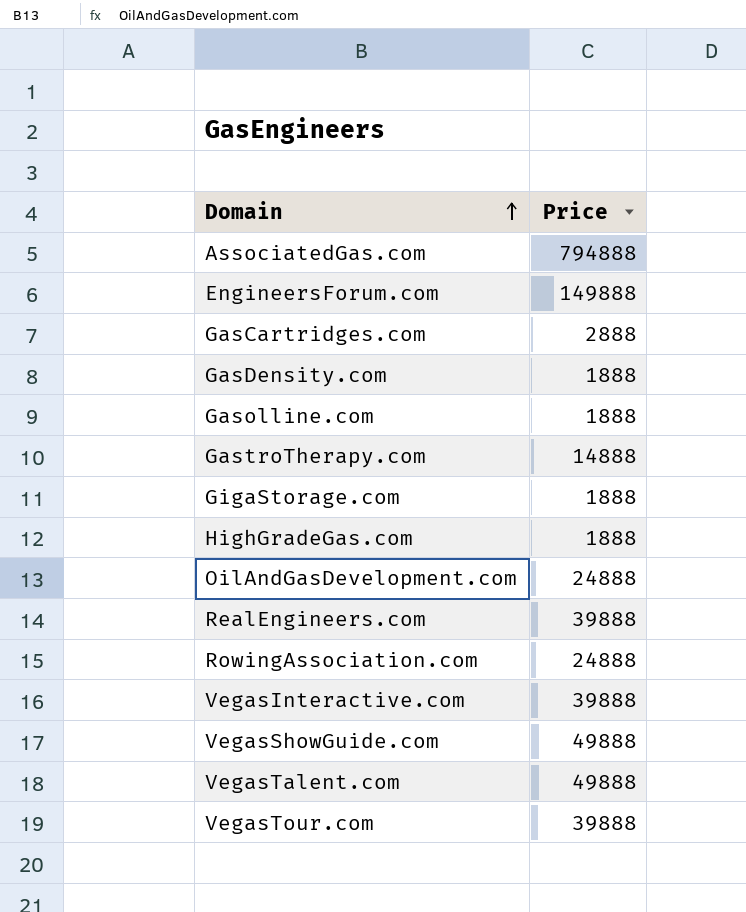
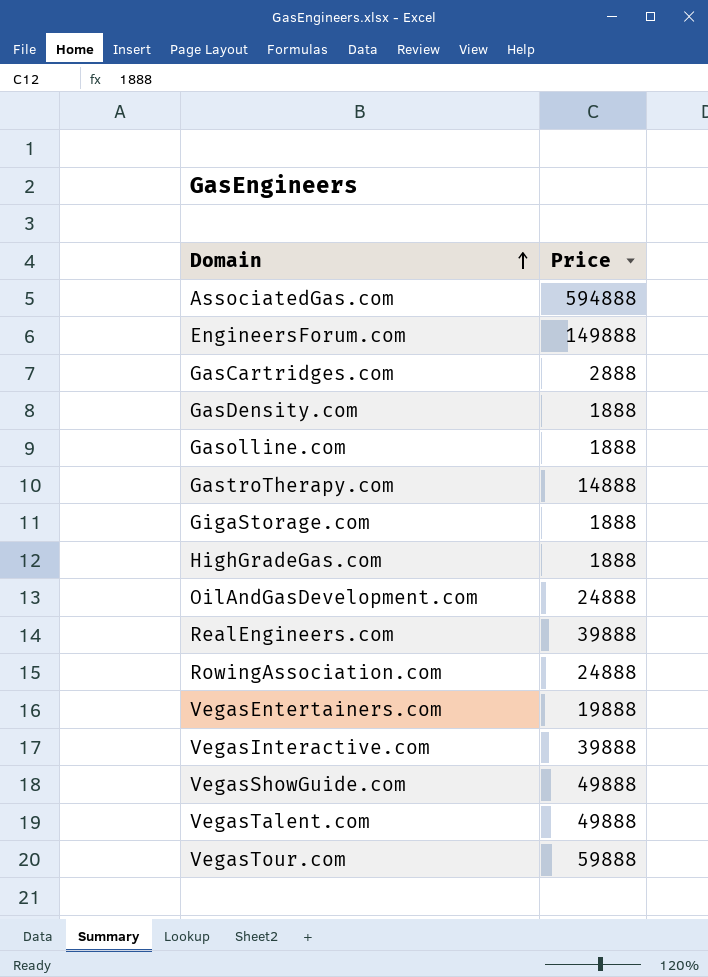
AssociatedGas.com | Price: 794888 -> 594888
row VegasEntertainers.com: none -> 19888
VegasTour.com | Price: 39888 -> 59888

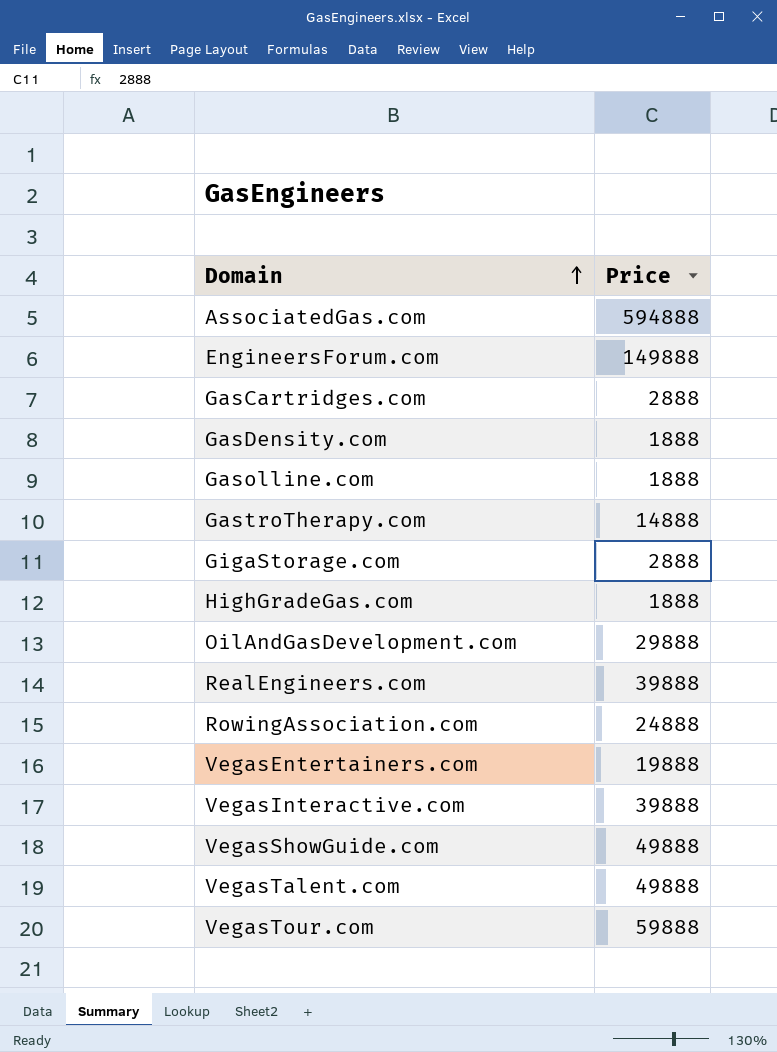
GigaStorage.com | Price: 1888 -> 2888
OilAndGasDevelopment.com | Price: 24888 -> 29888

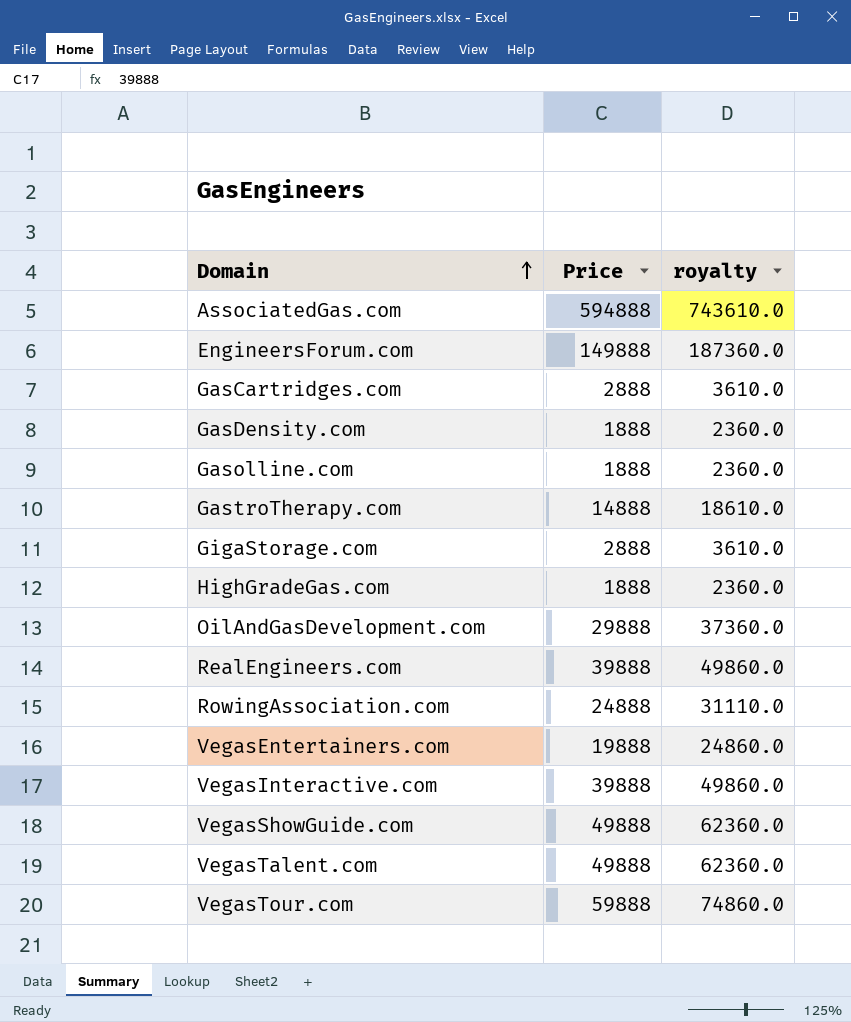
column royalty | formula: none -> [Price] * 1.25

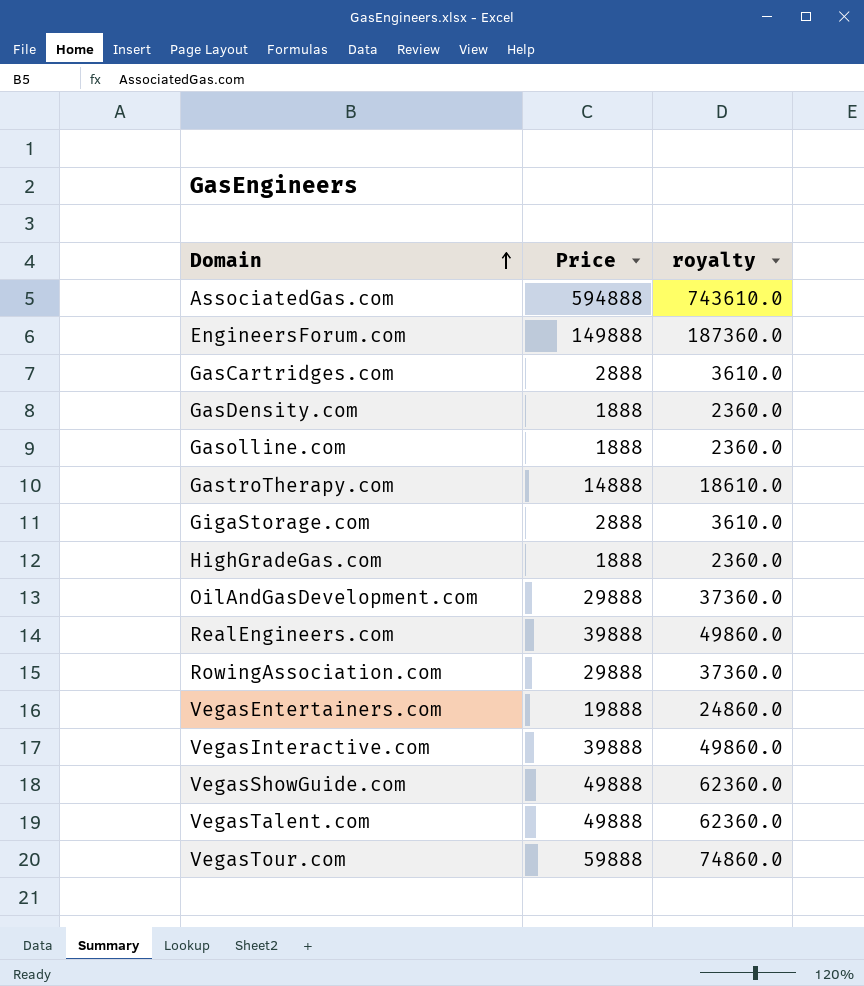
RowingAssociation.com | Price: 24888 -> 29888
RowingAssociation.com | royalty: 31110.0 -> 37360.0

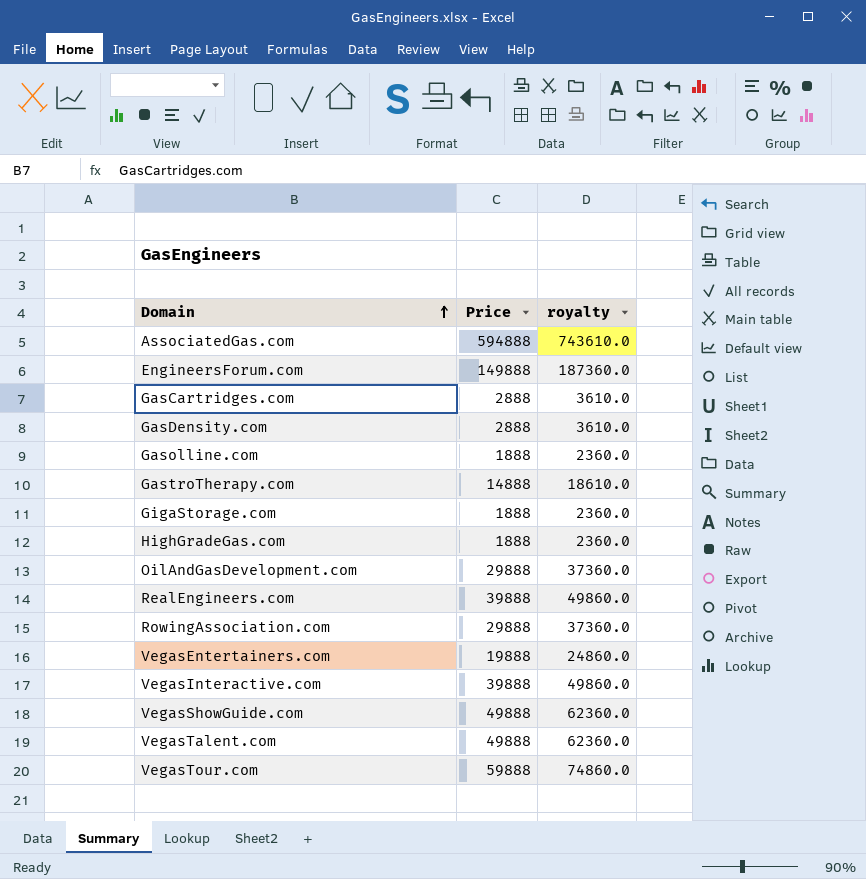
GasDensity.com | Price: 1888 -> 2888
GasDensity.com | royalty: 2360.0 -> 3610.0
GigaStorage.com | Price: 2888 -> 1888
GigaStorage.com | royalty: 3610.0 -> 2360.0

